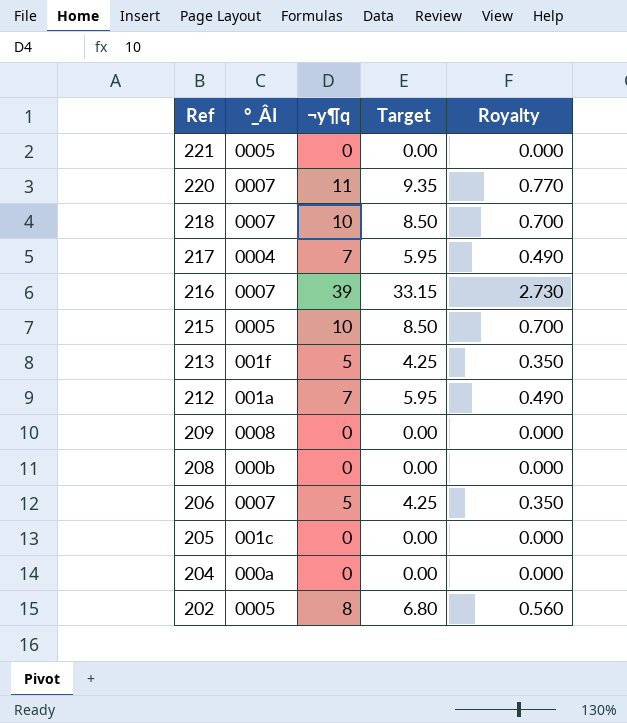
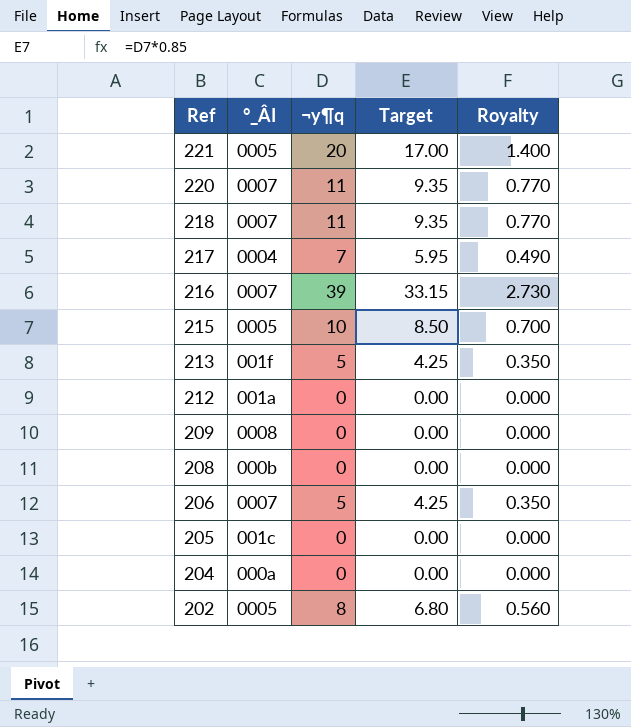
221 | ¬y¶q: 0 -> 20
221 | Target: 0.00 -> 17.00
221 | Royalty: 0.000 -> 1.400
218 | ¬y¶q: 10 -> 11
218 | Target: 8.50 -> 9.35
218 | Royalty: 0.700 -> 0.770
212 | ¬y¶q: 7 -> 0
212 | Target: 5.95 -> 0.00
212 | Royalty: 0.490 -> 0.000

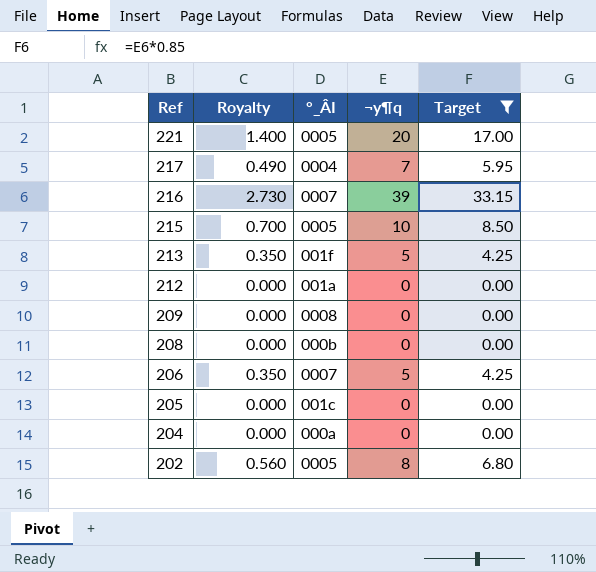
filter: none -> Target != 9.35
column Royalty | position: 5 -> 2

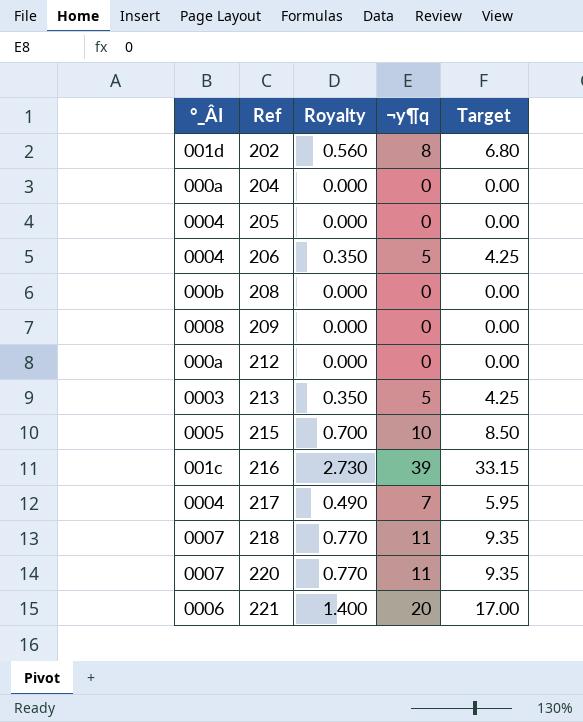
filter: Target != 9.35 -> none
row order: Ref descending -> Ref ascending
column °_ÂI | position: 3 -> 1
202 | °_ÂI: 0005 -> 001d
205 | °_ÂI: 001c -> 0004
206 | °_ÂI: 0007 -> 0004
212 | °_ÂI: 001a -> 000a
213 | °_ÂI: 001f -> 0003
216 | °_ÂI: 0007 -> 001c
221 | °_ÂI: 0005 -> 0006

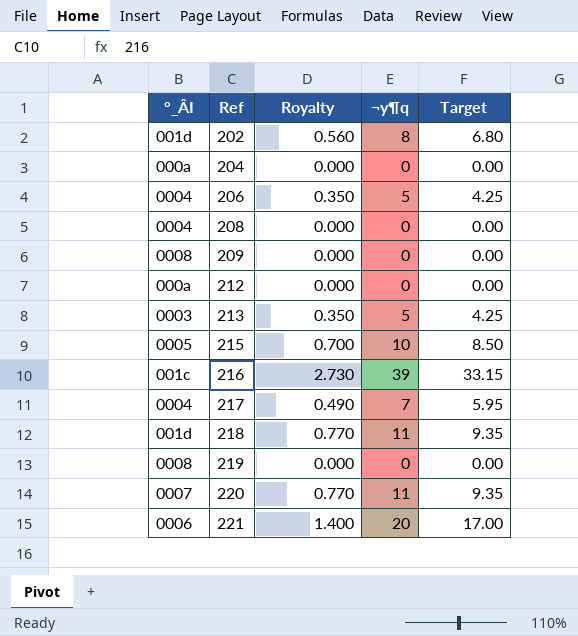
row 205: 0004 | 0.000 | 0 | 0.00 -> none
208 | °_ÂI: 000b -> 0004
218 | °_ÂI: 0007 -> 001d
row 219: none -> 0008 | 0.000 | 0 | 0.00

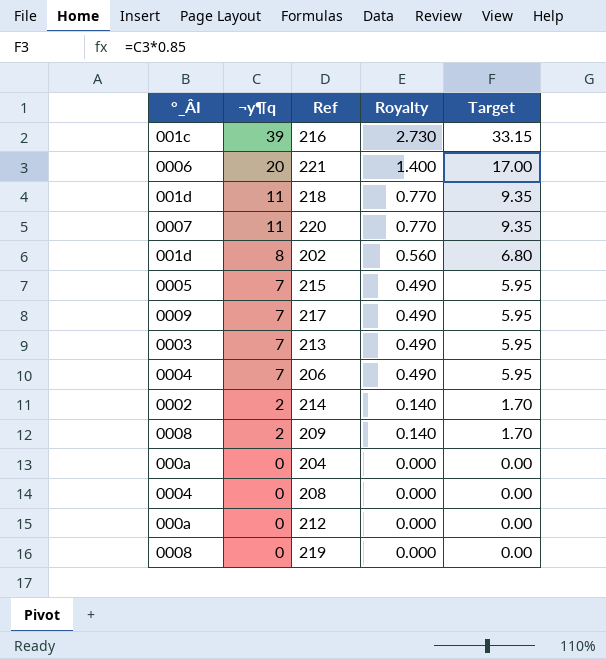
row order: Ref ascending -> ¬y¶q descending
column ¬y¶q | position: 4 -> 2
215 | ¬y¶q: 10 -> 7
215 | Royalty: 0.700 -> 0.490
215 | Target: 8.50 -> 5.95
217 | °_ÂI: 0004 -> 0009
213 | ¬y¶q: 5 -> 7
213 | Royalty: 0.350 -> 0.490
213 | Target: 4.25 -> 5.95
206 | ¬y¶q: 5 -> 7
206 | Royalty: 0.350 -> 0.490
206 | Target: 4.25 -> 5.95
row 214: none -> 0002 | 2 | 0.140 | 1.70
209 | ¬y¶q: 0 -> 2
209 | Royalty: 0.000 -> 0.140
209 | Target: 0.00 -> 1.70

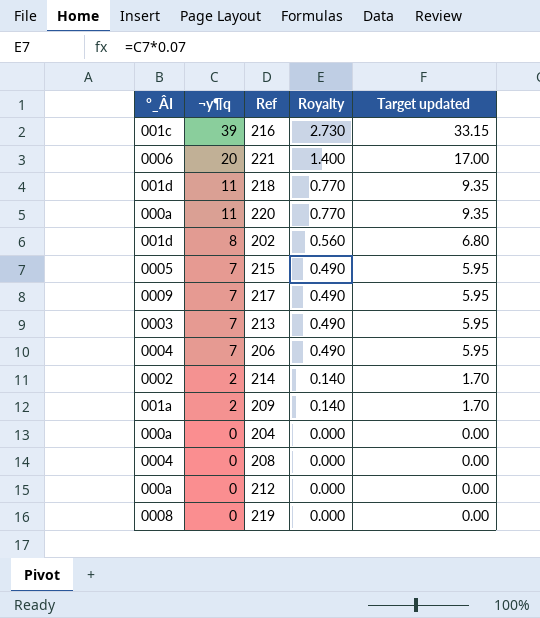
column name: Target -> Target updated
220 | °_ÂI: 0007 -> 000a
209 | °_ÂI: 0008 -> 001a

